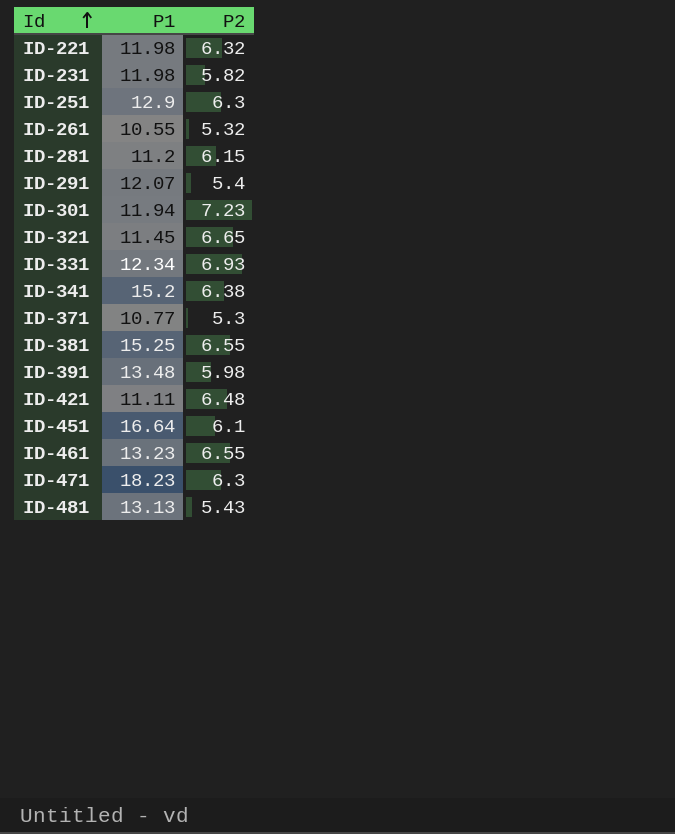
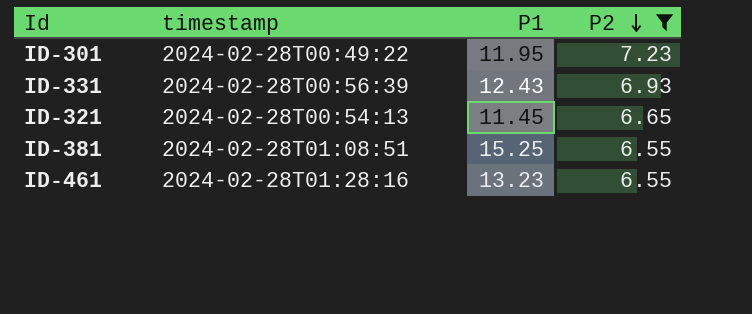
filter: none -> P2 >= 6.55
row order: Id ascending -> P2 descending
column timestamp | position: none -> 2
ID-301 | P1: 11.94 -> 11.95
ID-331 | P1: 12.34 -> 12.43

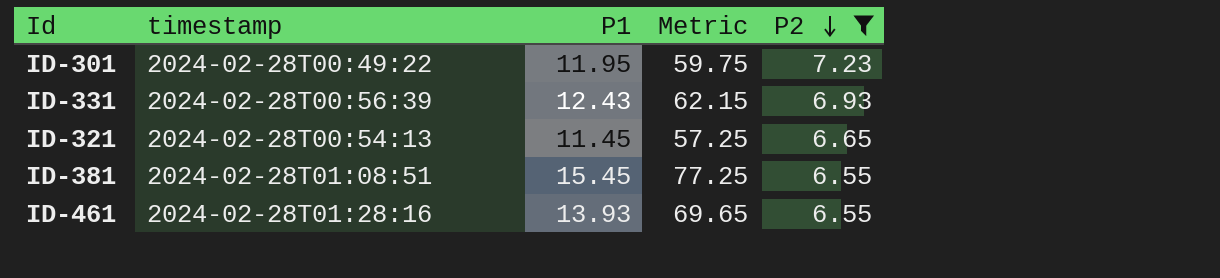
column Metric | formula: none -> [P1] * 5
ID-381 | P1: 15.25 -> 15.45
ID-461 | P1: 13.23 -> 13.93

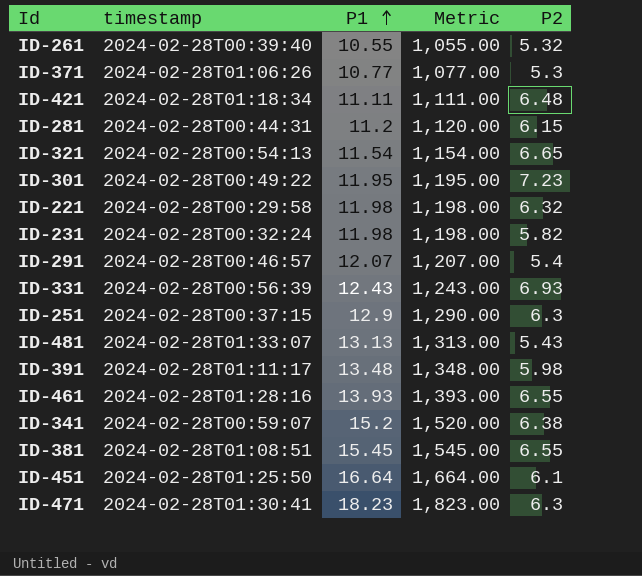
filter: P2 >= 6.55 -> none
row order: P2 descending -> P1 ascending
column Metric | formula: [P1] * 5 -> [P1] * 100
ID-321 | P1: 11.45 -> 11.54

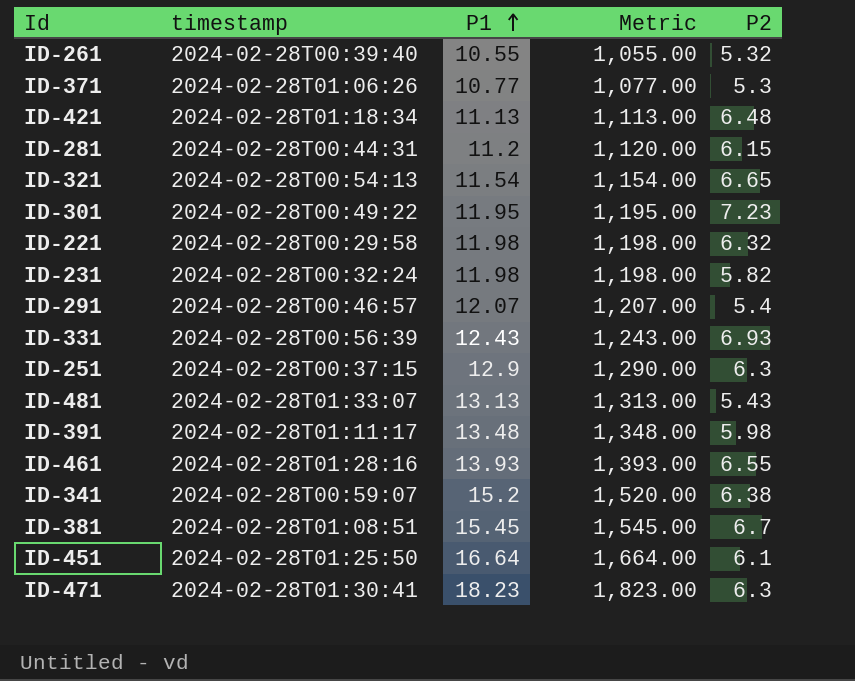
ID-421 | P1: 11.11 -> 11.13
ID-421 | Metric: 1,111.00 -> 1,113.00
ID-381 | P2: 6.55 -> 6.7

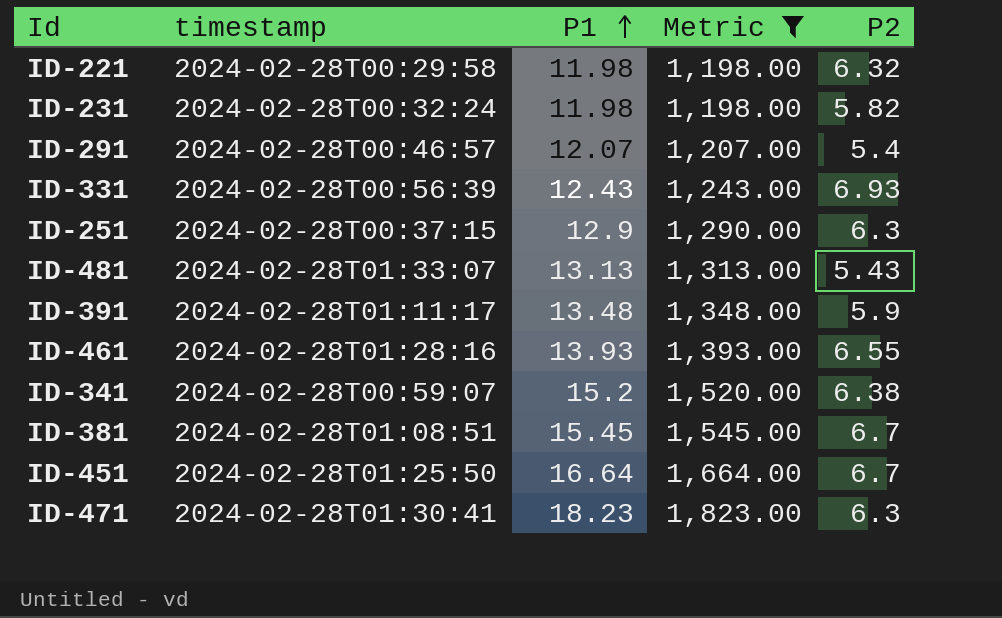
filter: none -> Metric >= 1,198.00
ID-391 | P2: 5.98 -> 5.9
ID-451 | P2: 6.1 -> 6.7

